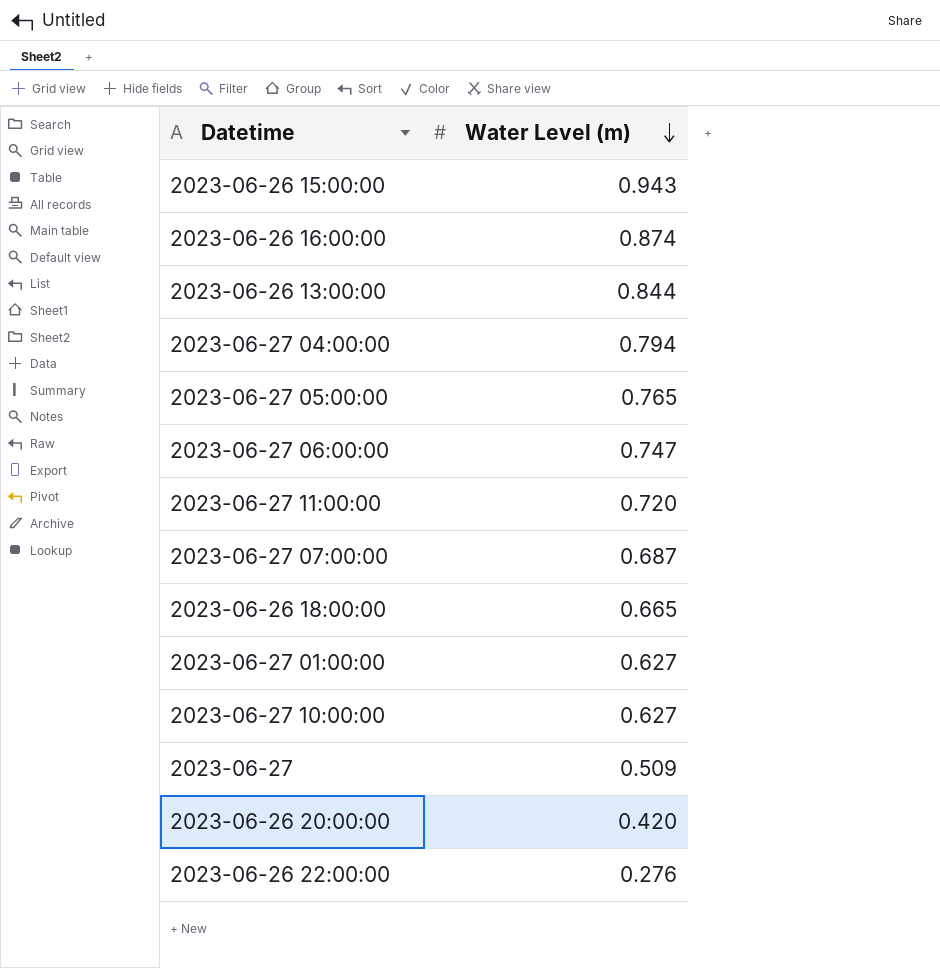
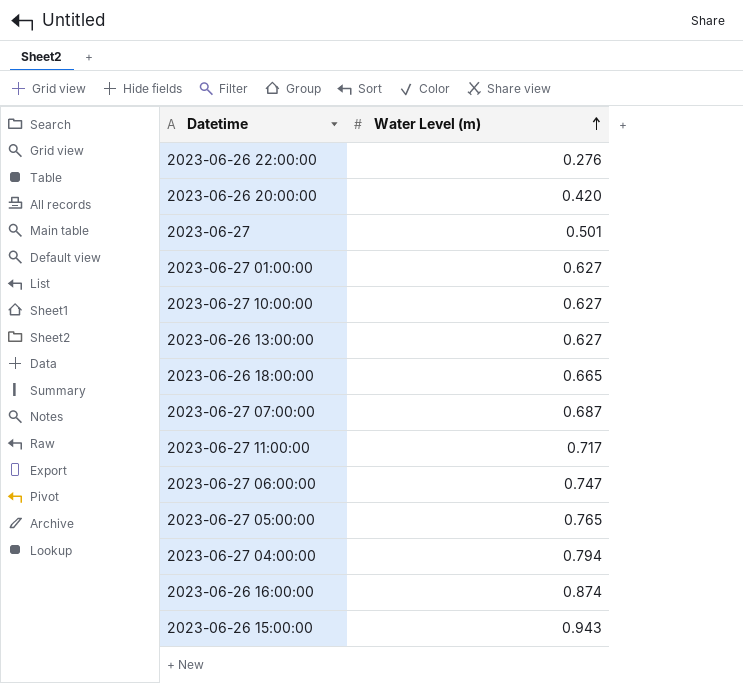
row order: Water Level (m) descending -> Water Level (m) ascending
2023-06-27 | Water Level (m): 0.509 -> 0.501
2023-06-26 13:00:00 | Water Level (m): 0.844 -> 0.627
2023-06-27 11:00:00 | Water Level (m): 0.720 -> 0.717

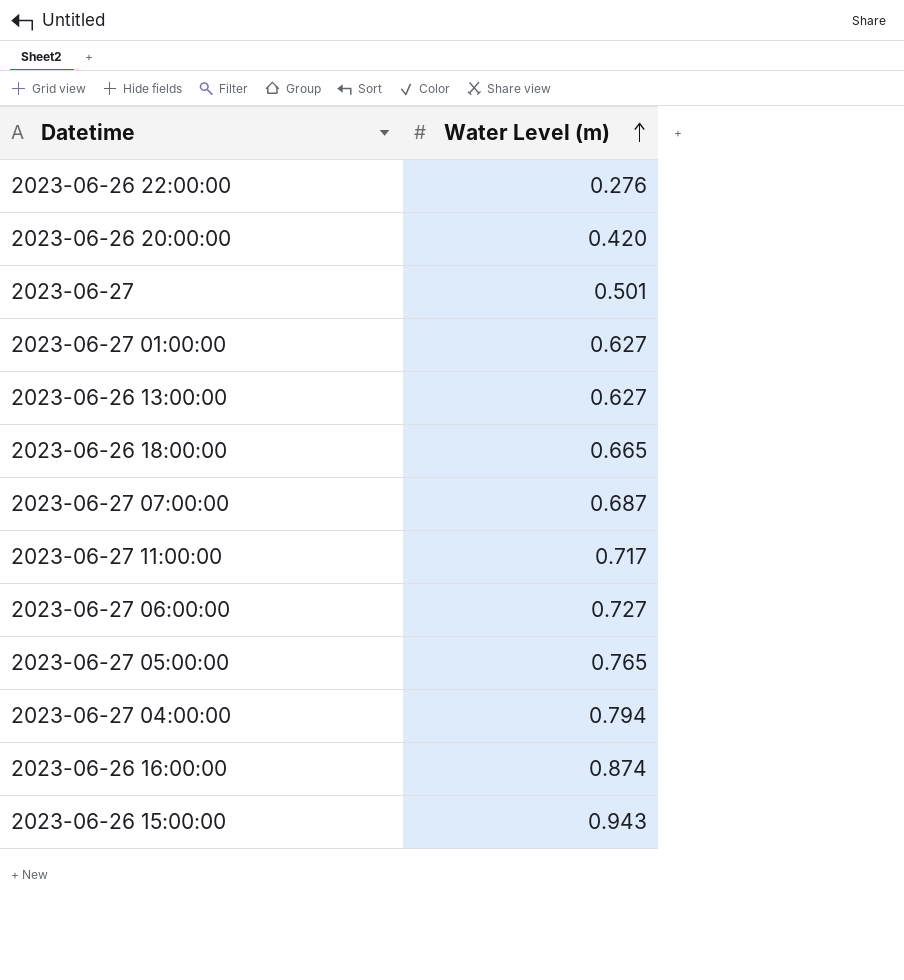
row 2023-06-27 10:00:00: 0.627 -> none
2023-06-27 06:00:00 | Water Level (m): 0.747 -> 0.727

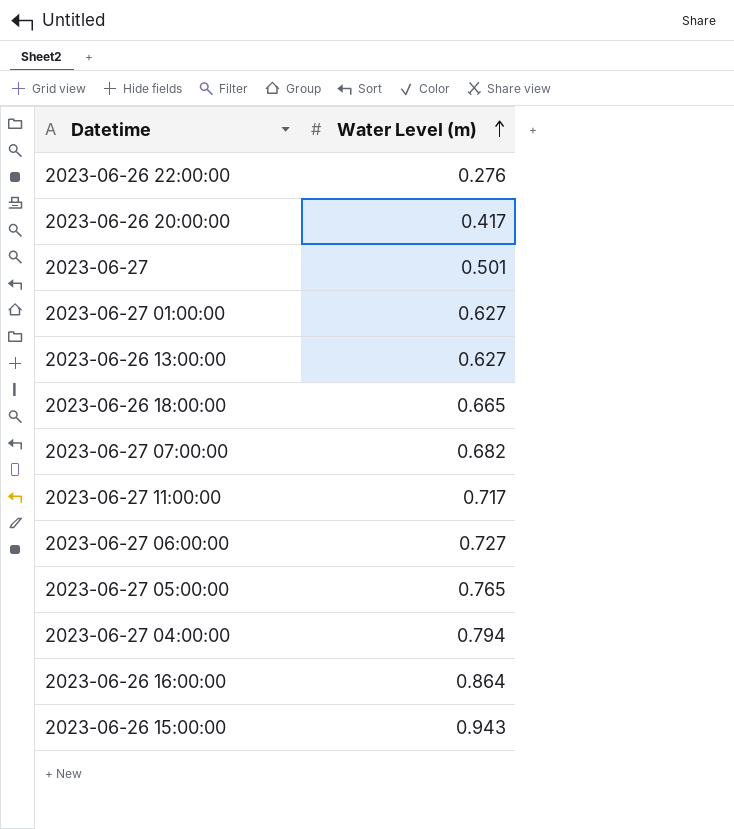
2023-06-26 20:00:00 | Water Level (m): 0.420 -> 0.417
2023-06-27 07:00:00 | Water Level (m): 0.687 -> 0.682
2023-06-26 16:00:00 | Water Level (m): 0.874 -> 0.864

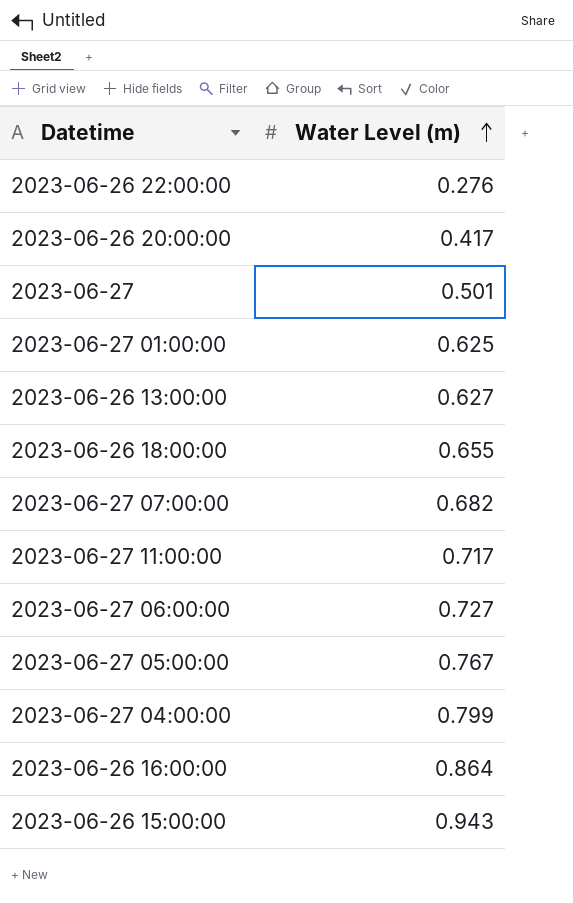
2023-06-27 01:00:00 | Water Level (m): 0.627 -> 0.625
2023-06-26 18:00:00 | Water Level (m): 0.665 -> 0.655
2023-06-27 05:00:00 | Water Level (m): 0.765 -> 0.767
2023-06-27 04:00:00 | Water Level (m): 0.794 -> 0.799

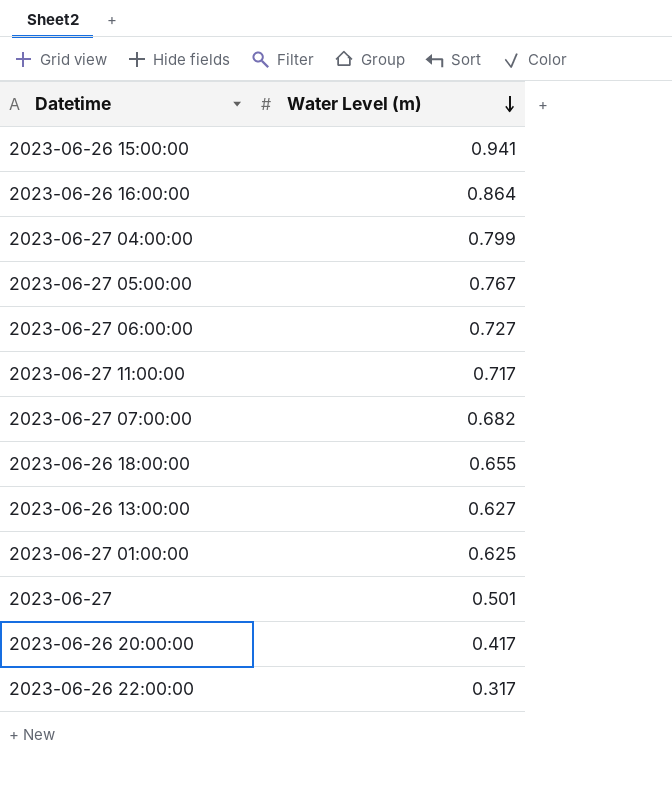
row order: Water Level (m) ascending -> Water Level (m) descending
2023-06-26 15:00:00 | Water Level (m): 0.943 -> 0.941
2023-06-26 22:00:00 | Water Level (m): 0.276 -> 0.317

